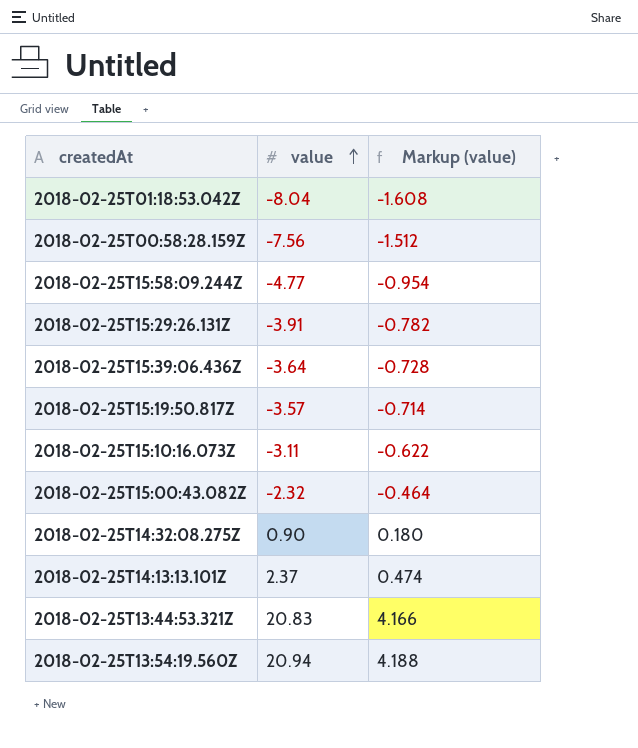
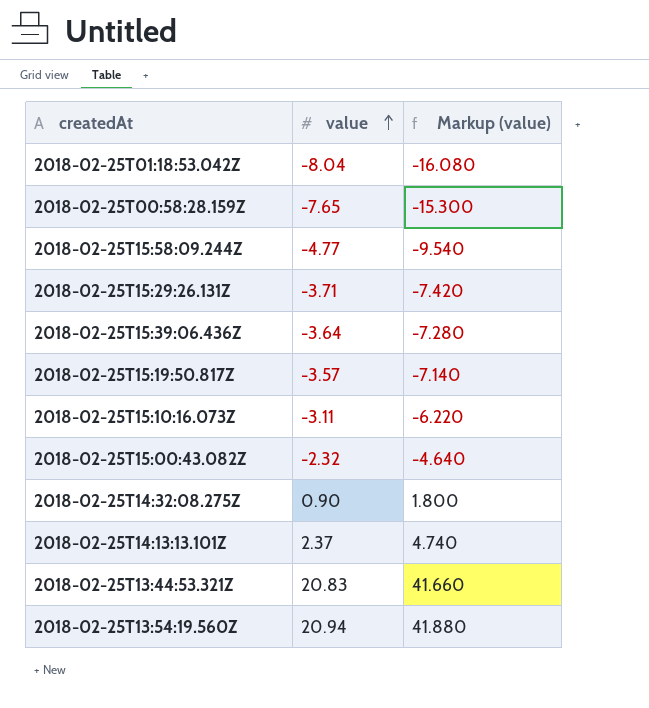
column Markup (value) | formula: [value] * 0.2 -> [value] * 2
2018-02-25T00:58:28.159Z | value: -7.56 -> -7.65
2018-02-25T15:29:26.131Z | value: -3.91 -> -3.71

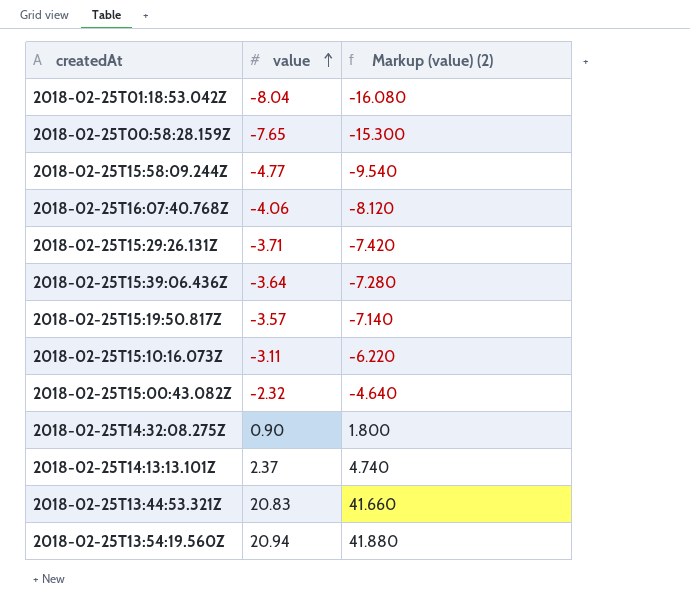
column name: Markup (value) -> Markup (value) (2)
row 2018-02-25T16:07:40.768Z: none -> -4.06 | -8.120

